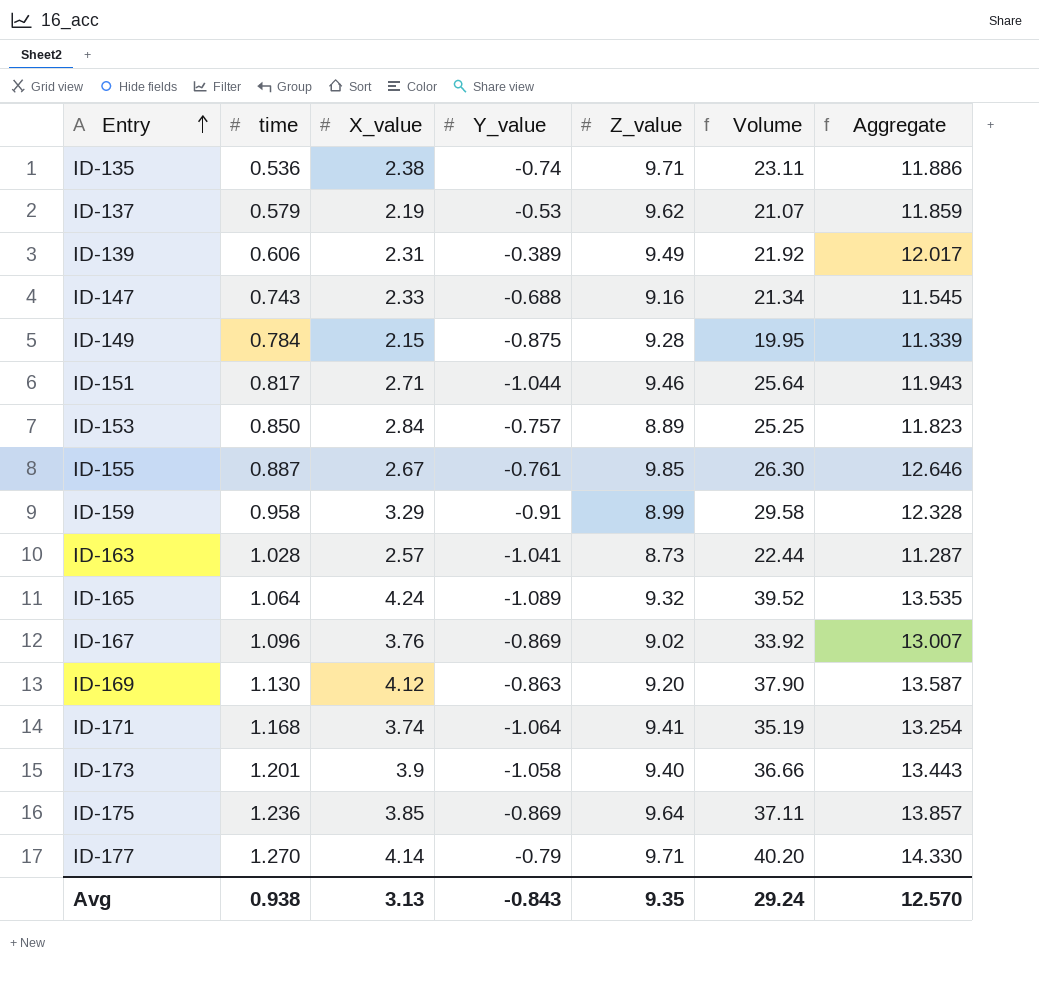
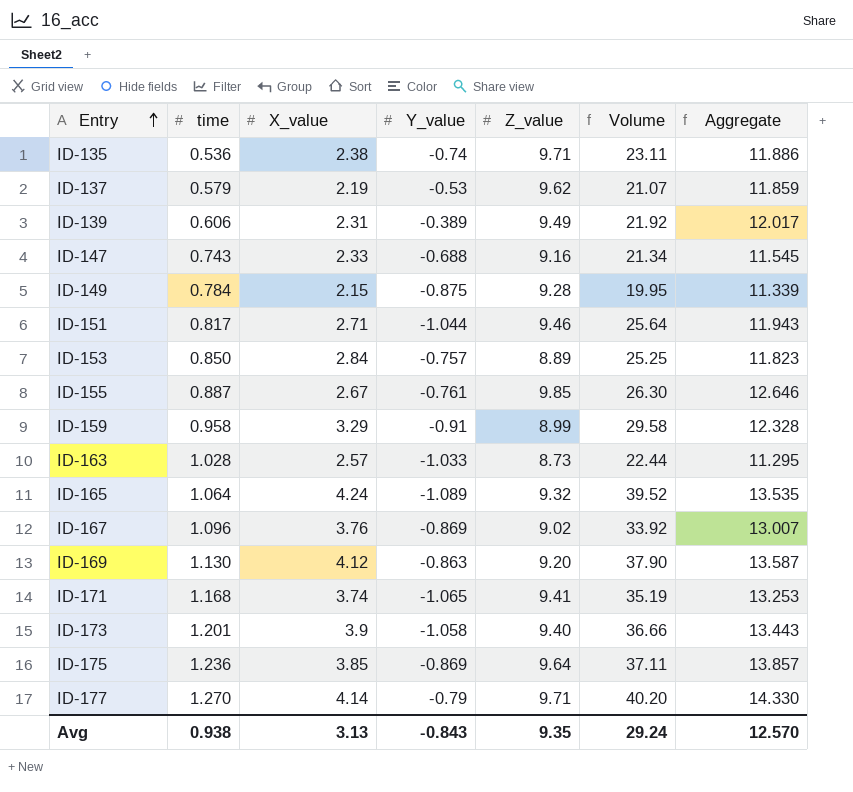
ID-163 | Y_value: -1.041 -> -1.033
ID-163 | Aggregate: 11.287 -> 11.295
ID-171 | Y_value: -1.064 -> -1.065
ID-171 | Aggregate: 13.254 -> 13.253

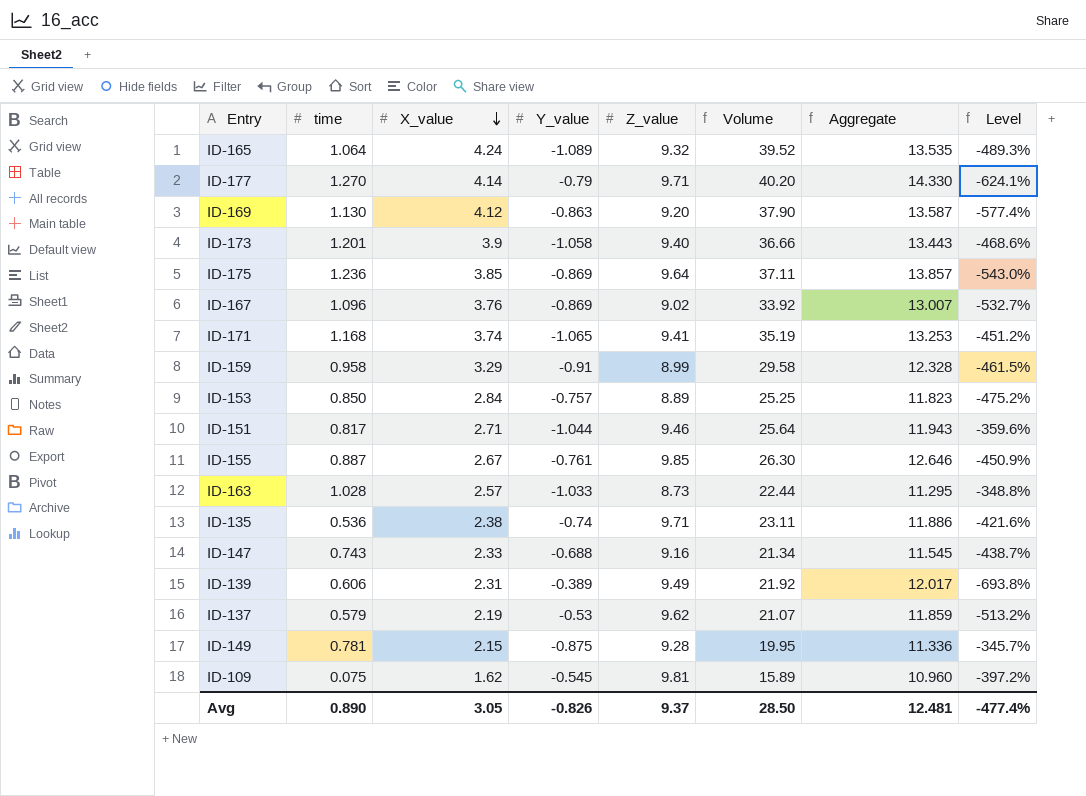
row order: Entry ascending -> X_value descending
column Level | formula: none -> ([X_value] - [Y_value]) / [Y_value]
ID-149 | time: 0.784 -> 0.781
ID-149 | Aggregate: 11.339 -> 11.336
row ID-109: none -> 0.075 | 1.62 | -0.545 | 9.81 | 15.89 | 10.960 | -397.2%
Avg | time: 0.938 -> 0.890
Avg | X_value: 3.13 -> 3.05
Avg | Y_value: -0.843 -> -0.826
Avg | Z_value: 9.35 -> 9.37
Avg | Volume: 29.24 -> 28.50
Avg | Aggregate: 12.570 -> 12.481

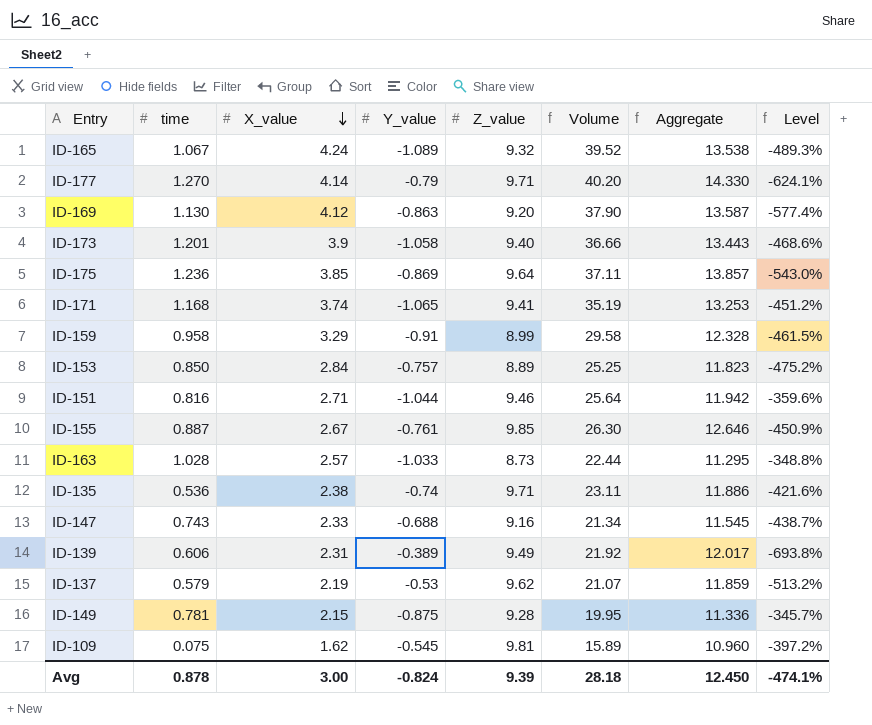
row ID-167: 1.096 | 3.76 | -0.869 | 9.02 | 33.92 | 13.007 | -532.7% -> none
ID-165 | time: 1.064 -> 1.067
ID-165 | Aggregate: 13.535 -> 13.538
ID-151 | time: 0.817 -> 0.816
ID-151 | Aggregate: 11.943 -> 11.942
Avg | time: 0.890 -> 0.878
Avg | X_value: 3.05 -> 3.00
Avg | Y_value: -0.826 -> -0.824
Avg | Z_value: 9.37 -> 9.39
Avg | Volume: 28.50 -> 28.18
Avg | Aggregate: 12.481 -> 12.450
Avg | Level: -477.4% -> -474.1%

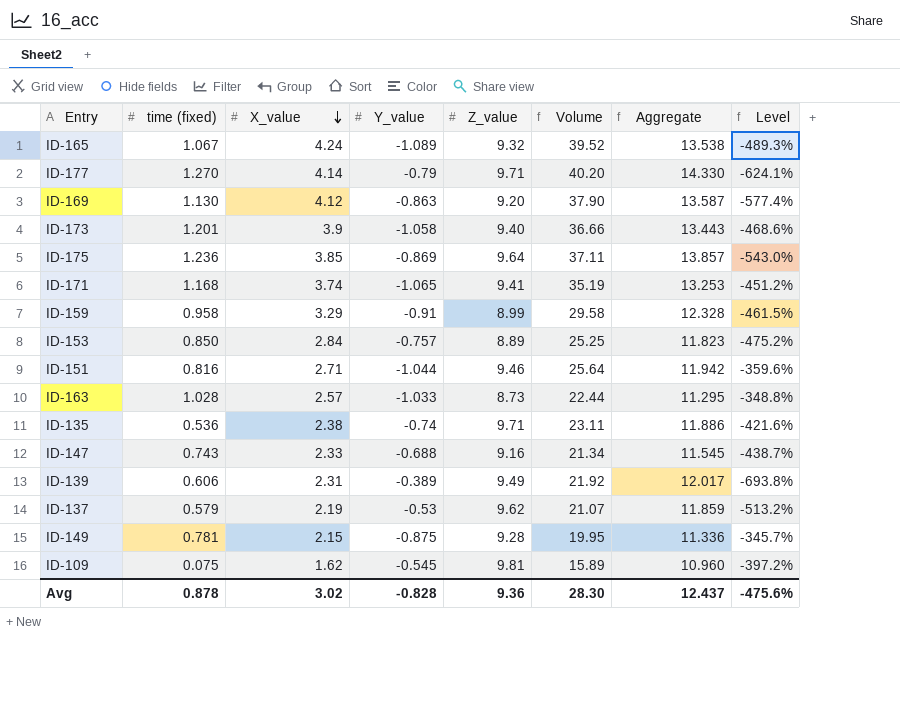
column name: time -> time (fixed)
row ID-155: 0.887 | 2.67 | -0.761 | 9.85 | 26.30 | 12.646 | -450.9% -> none
Avg | X_value: 3.00 -> 3.02
Avg | Y_value: -0.824 -> -0.828
Avg | Z_value: 9.39 -> 9.36
Avg | Volume: 28.18 -> 28.30
Avg | Aggregate: 12.450 -> 12.437
Avg | Level: -474.1% -> -475.6%

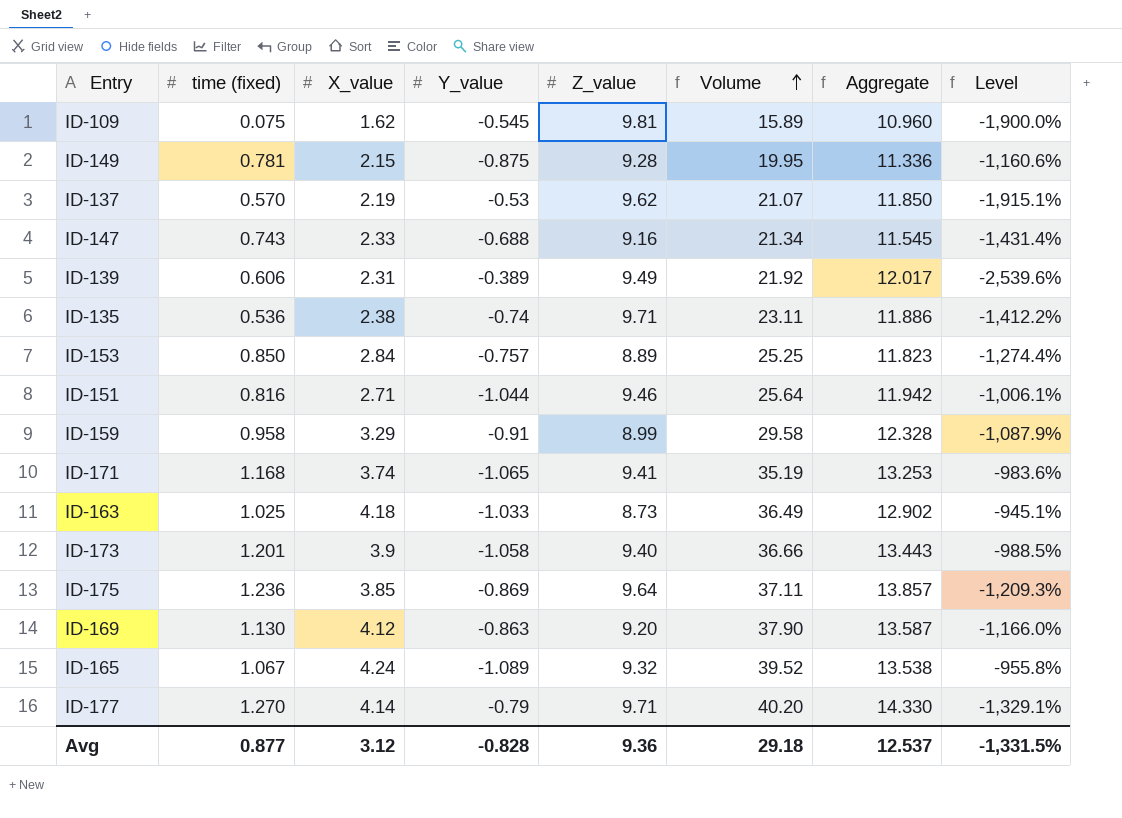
row order: X_value descending -> Volume ascending
column Level | formula: ([X_value] - [Y_value]) / [Y_value] -> ([Z_value] - [Y_value]) / [Y_value]
ID-137 | time (fixed): 0.579 -> 0.570
ID-137 | Aggregate: 11.859 -> 11.850
ID-163 | time (fixed): 1.028 -> 1.025
ID-163 | X_value: 2.57 -> 4.18
ID-163 | Volume: 22.44 -> 36.49
ID-163 | Aggregate: 11.295 -> 12.902
Avg | time (fixed): 0.878 -> 0.877
Avg | X_value: 3.02 -> 3.12
Avg | Volume: 28.30 -> 29.18
Avg | Aggregate: 12.437 -> 12.537
Avg | Level: -475.6% -> -1,331.5%

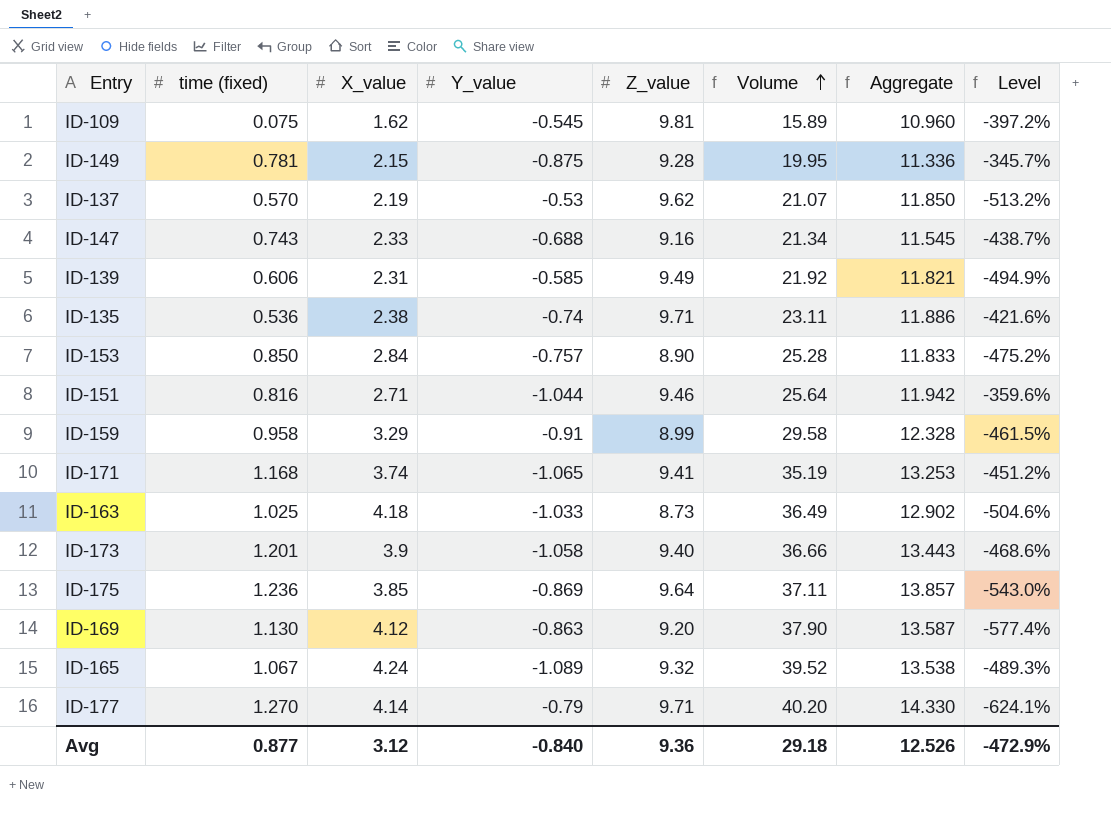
column Level | formula: ([Z_value] - [Y_value]) / [Y_value] -> ([X_value] - [Y_value]) / [Y_value]
ID-139 | Y_value: -0.389 -> -0.585
ID-139 | Aggregate: 12.017 -> 11.821
ID-153 | Z_value: 8.89 -> 8.90
ID-153 | Volume: 25.25 -> 25.28
ID-153 | Aggregate: 11.823 -> 11.833
Avg | Y_value: -0.828 -> -0.840
Avg | Aggregate: 12.537 -> 12.526
Avg | Level: -1,331.5% -> -472.9%

